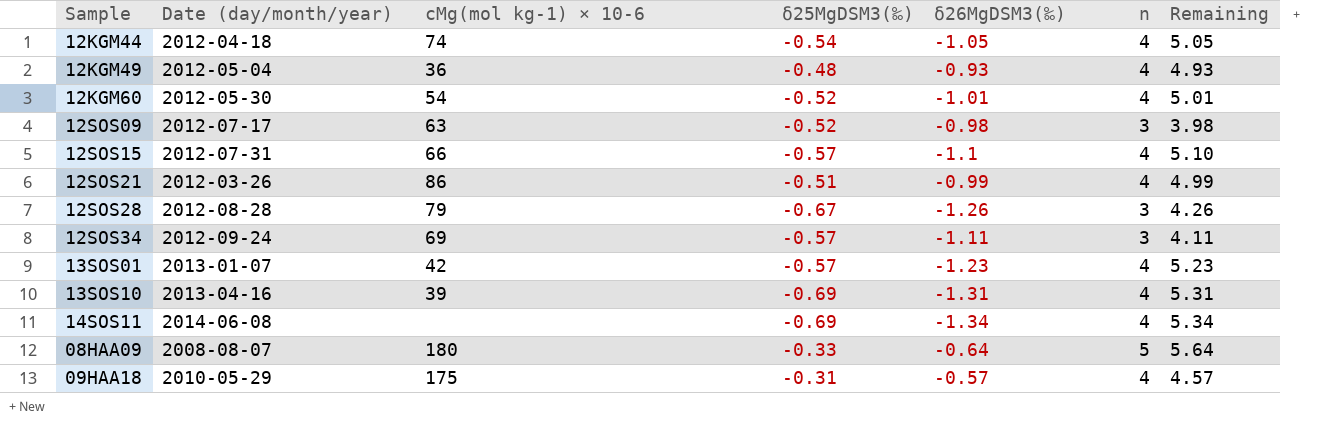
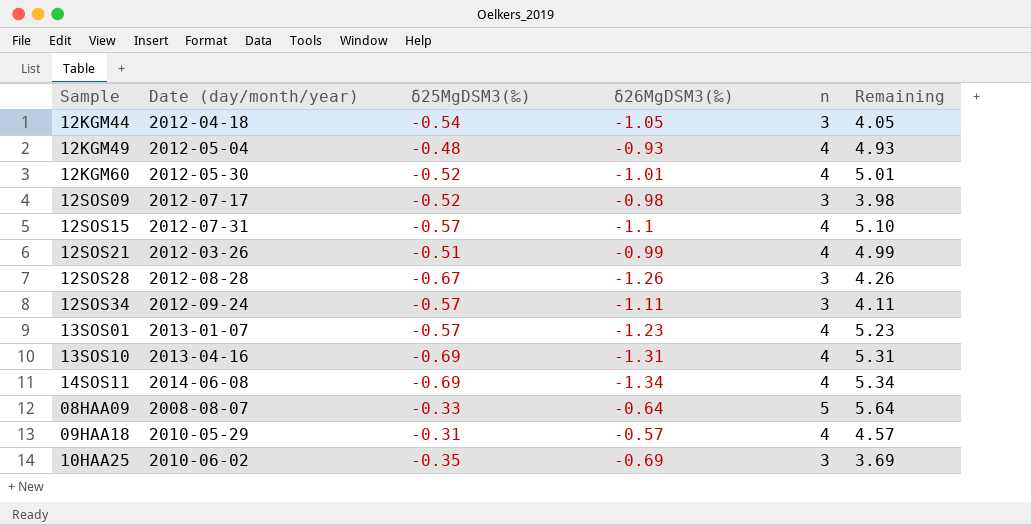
column cMg(mol kg-1) × 10-6 | position: 3 -> none
12KGM44 | n: 4 -> 3
12KGM44 | Remaining: 5.05 -> 4.05
row 10HAA25: none -> 2010-06-02 | -0.35 | -0.69 | 3 | 3.69

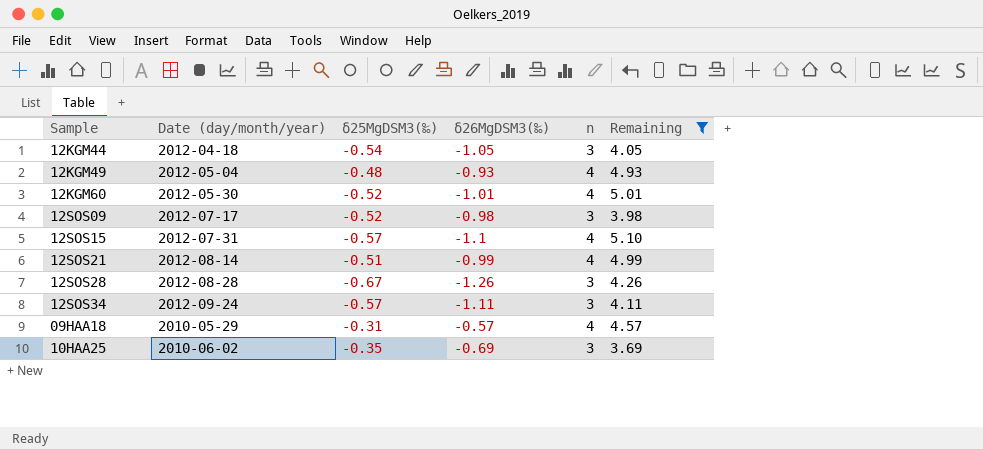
filter: none -> Remaining <= 5.10
12SOS21 | Date (day/month/year): 2012-03-26 -> 2012-08-14

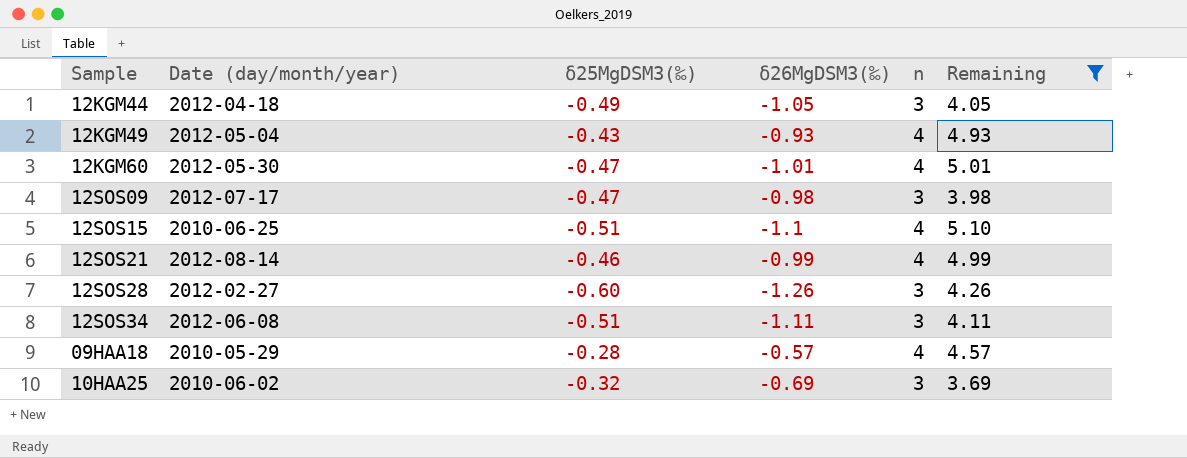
12KGM44 | δ25MgDSM3(‰): -0.54 -> -0.49
12KGM49 | δ25MgDSM3(‰): -0.48 -> -0.43
12KGM60 | δ25MgDSM3(‰): -0.52 -> -0.47
12SOS09 | δ25MgDSM3(‰): -0.52 -> -0.47
12SOS15 | Date (day/month/year): 2012-07-31 -> 2010-06-25
12SOS15 | δ25MgDSM3(‰): -0.57 -> -0.51
12SOS21 | δ25MgDSM3(‰): -0.51 -> -0.46
12SOS28 | Date (day/month/year): 2012-08-28 -> 2012-02-27
12SOS28 | δ25MgDSM3(‰): -0.67 -> -0.60
12SOS34 | Date (day/month/year): 2012-09-24 -> 2012-06-08
12SOS34 | δ25MgDSM3(‰): -0.57 -> -0.51
09HAA18 | δ25MgDSM3(‰): -0.31 -> -0.28
10HAA25 | δ25MgDSM3(‰): -0.35 -> -0.32

